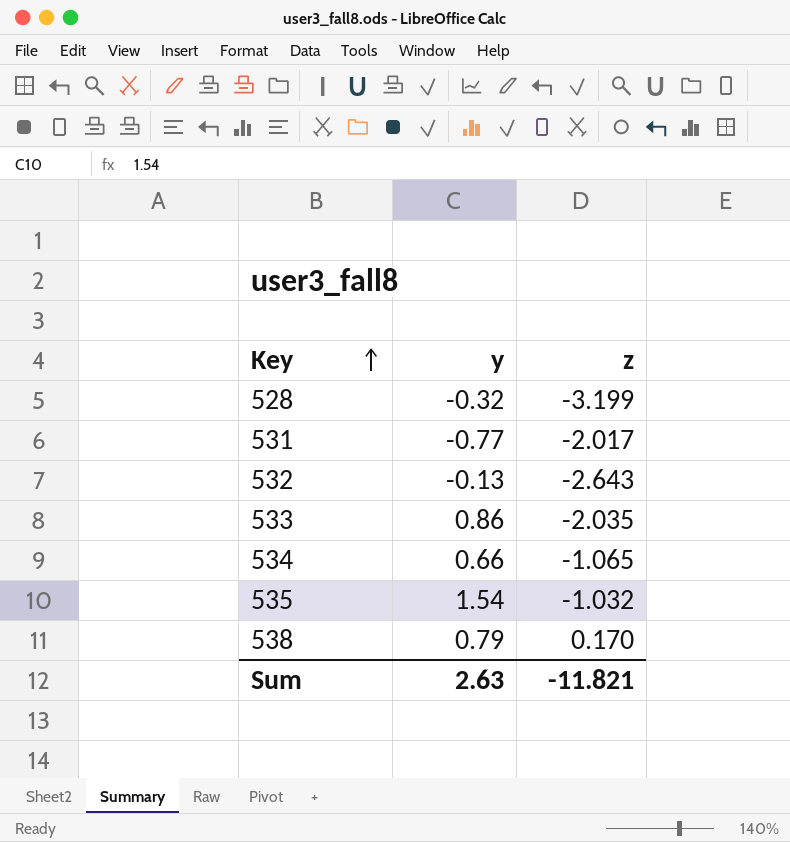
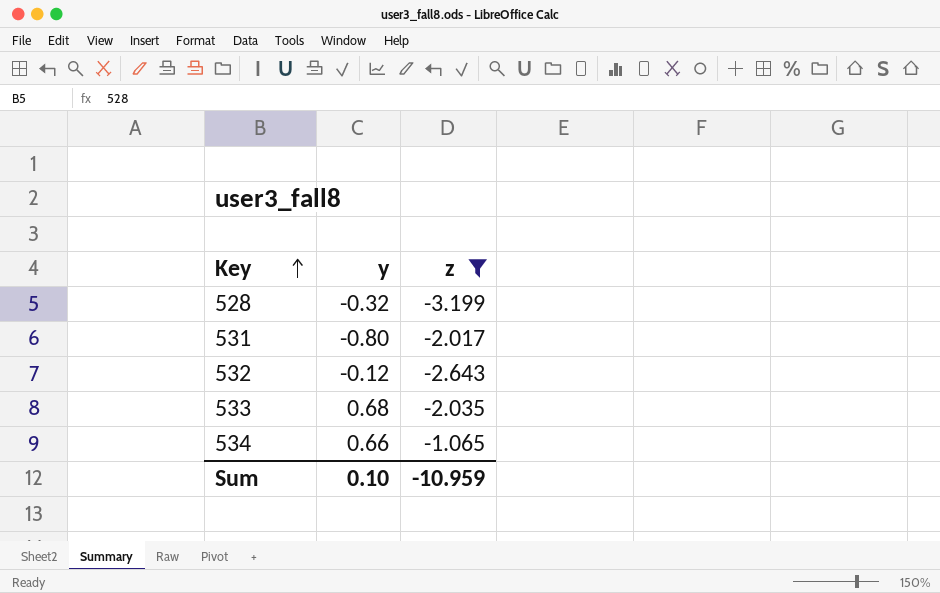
filter: none -> z <= -1.065
531 | y: -0.77 -> -0.80
532 | y: -0.13 -> -0.12
533 | y: 0.86 -> 0.68
Sum | y: 2.63 -> 0.10
Sum | z: -11.821 -> -10.959

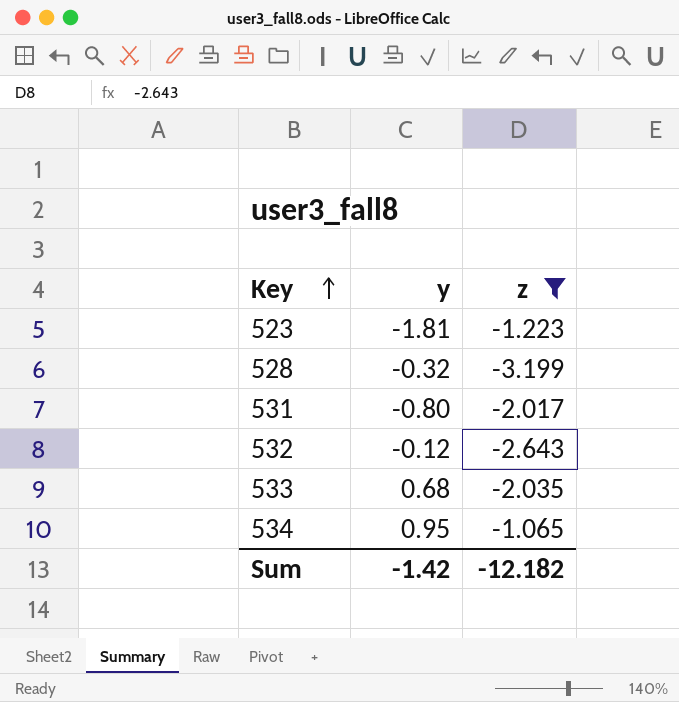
row 523: none -> -1.81 | -1.223
534 | y: 0.66 -> 0.95
Sum | y: 0.10 -> -1.42
Sum | z: -10.959 -> -12.182

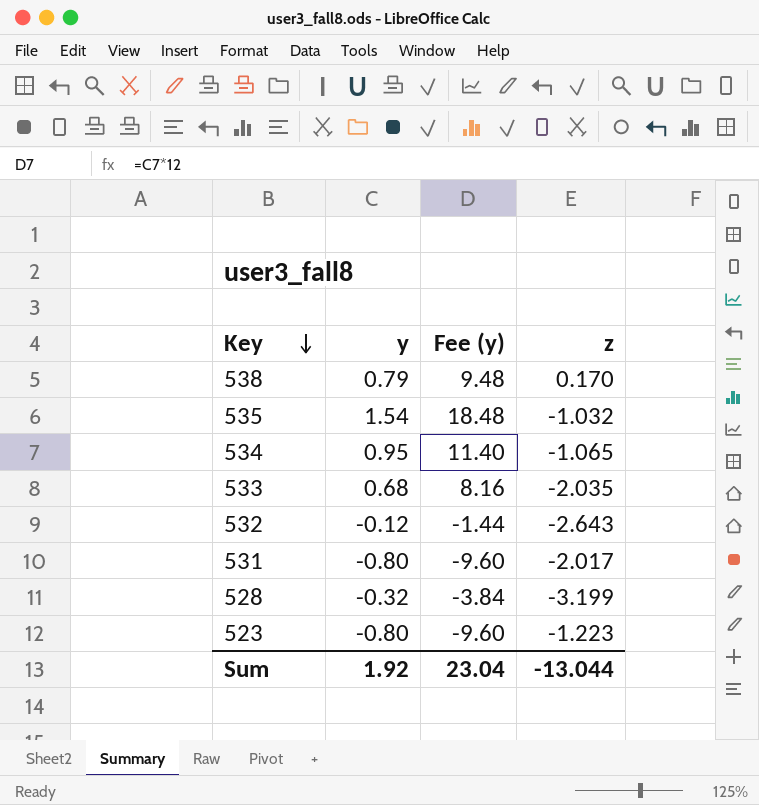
filter: z <= -1.065 -> none
row order: Key ascending -> Key descending
column Fee (y) | formula: none -> [y] * 12
523 | y: -1.81 -> -0.80
Sum | y: -1.42 -> 1.92
Sum | z: -12.182 -> -13.044

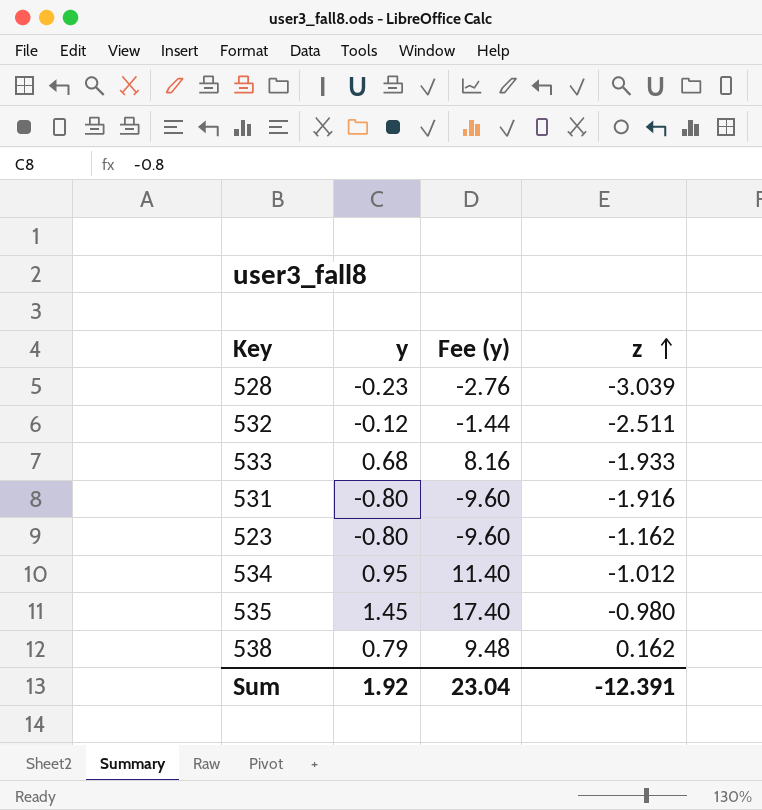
row order: Key descending -> z ascending
528 | y: -0.32 -> -0.23
528 | Fee (y): -3.84 -> -2.76
528 | z: -3.199 -> -3.039
532 | z: -2.643 -> -2.511
533 | z: -2.035 -> -1.933
531 | z: -2.017 -> -1.916
523 | z: -1.223 -> -1.162
534 | z: -1.065 -> -1.012
535 | y: 1.54 -> 1.45
535 | Fee (y): 18.48 -> 17.40
535 | z: -1.032 -> -0.980
538 | z: 0.170 -> 0.162
Sum | z: -13.044 -> -12.391

